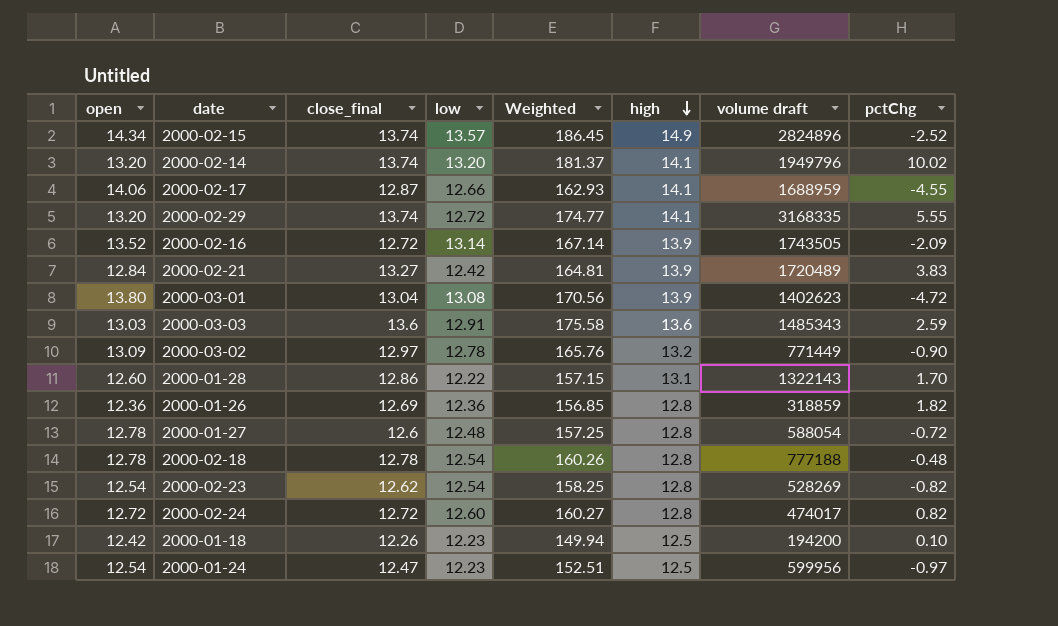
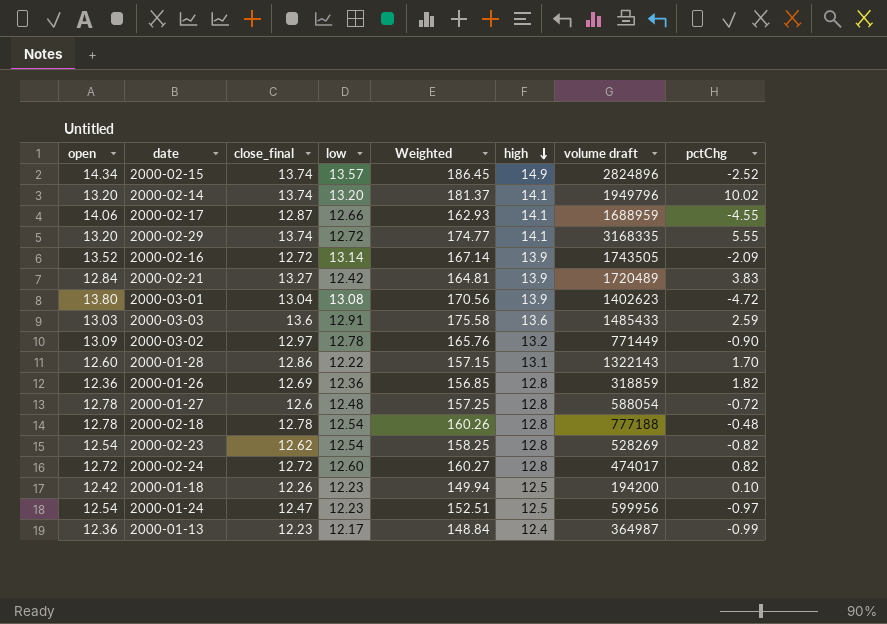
2000-03-03 | volume draft: 1485343 -> 1485433
row 2000-01-13: none -> 12.36 | 12.23 | 12.17 | 148.84 | 12.4 | 364987 | -0.99

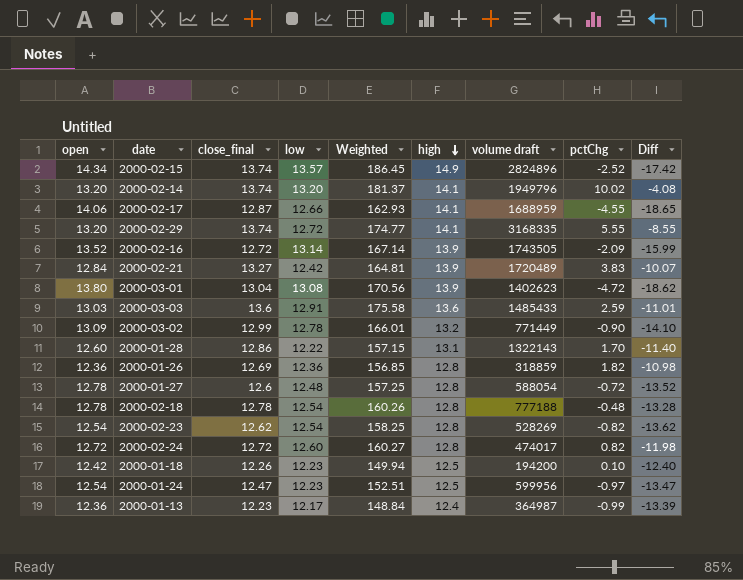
column Diff | formula: none -> [pctChg] - [high]
2000-03-02 | close_final: 12.97 -> 12.99
2000-03-02 | Weighted: 165.76 -> 166.01

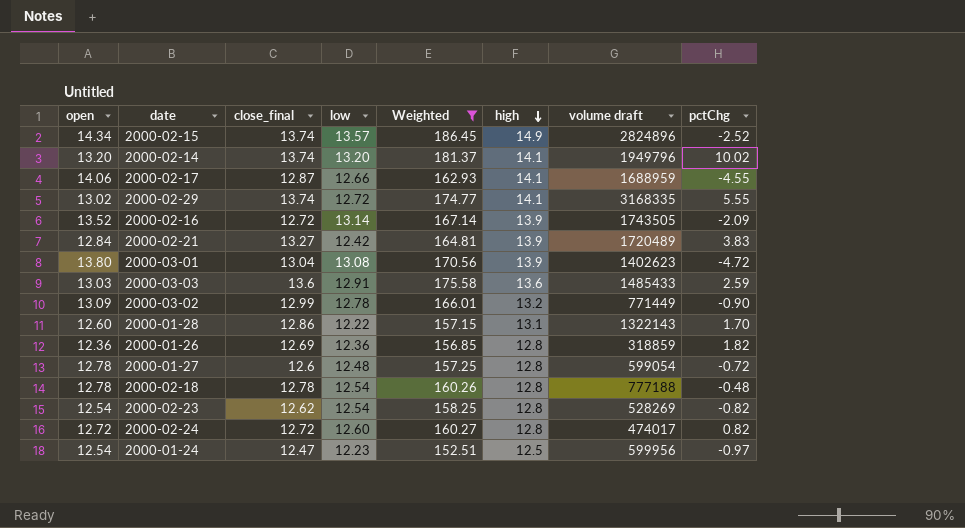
filter: none -> Weighted >= 152.51
column Diff | formula: [pctChg] - [high] -> none
2000-02-29 | open: 13.20 -> 13.02
2000-01-27 | volume draft: 588054 -> 599054

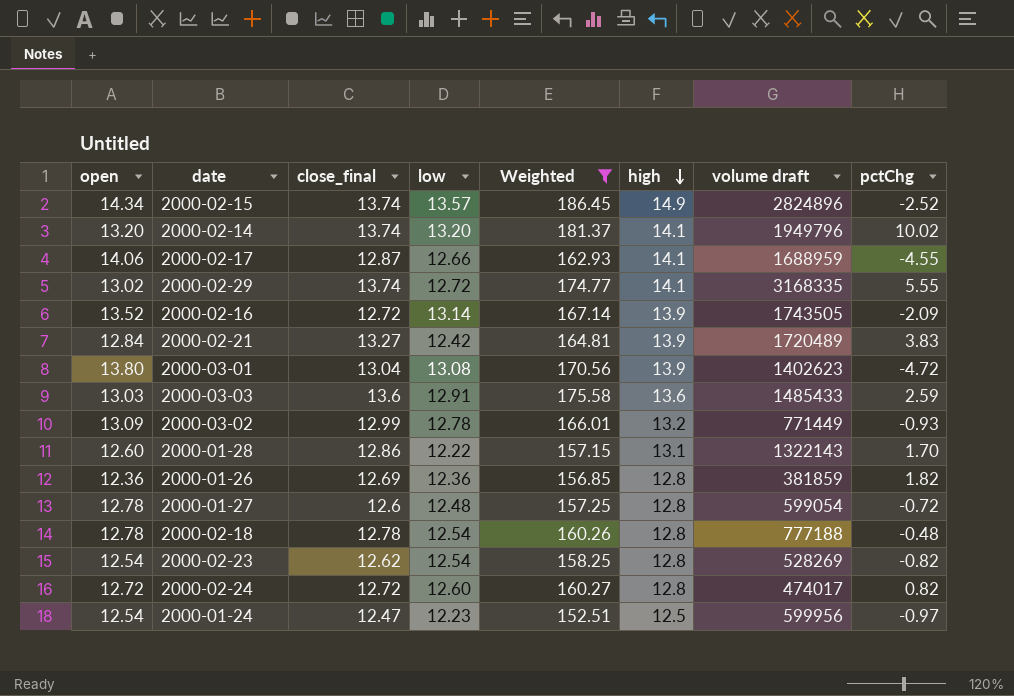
2000-03-02 | pctChg: -0.90 -> -0.93
2000-01-26 | volume draft: 318859 -> 381859

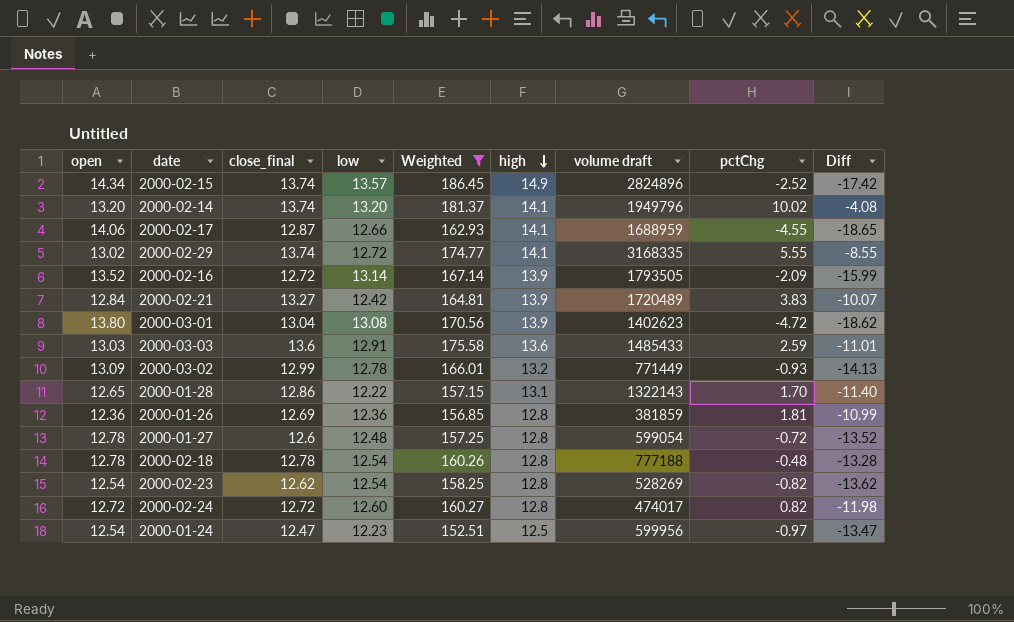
column Diff | formula: none -> [pctChg] - [high]
2000-02-16 | volume draft: 1743505 -> 1793505
2000-01-28 | open: 12.60 -> 12.65
2000-01-26 | pctChg: 1.82 -> 1.81

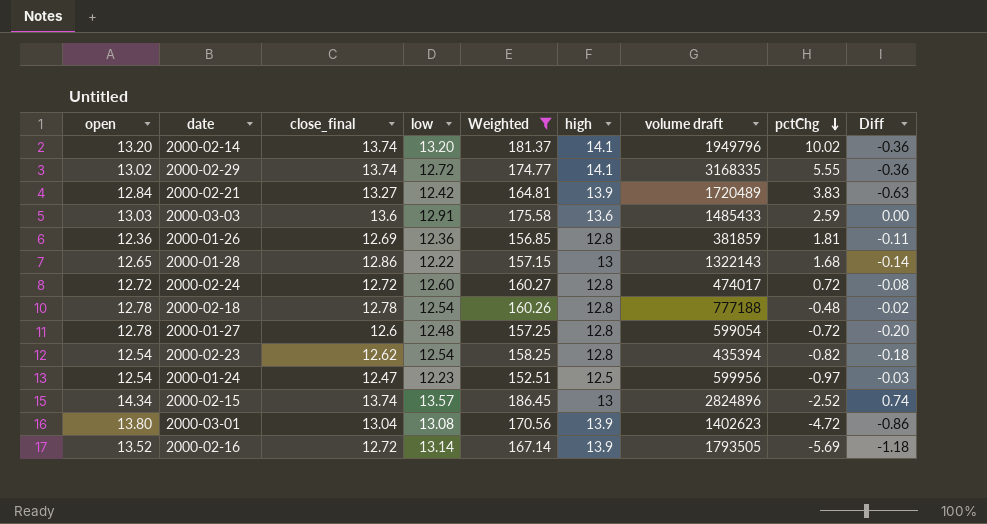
row order: high descending -> pctChg descending
column Diff | formula: [pctChg] - [high] -> [close_final] - [high]
row 2000-02-17: 14.06 | 12.87 | 12.66 | 162.93 | 14.1 | 1688959 | -4.55 | -18.65 -> none
row 2000-03-02: 13.09 | 12.99 | 12.78 | 166.01 | 13.2 | 771449 | -0.93 | -14.13 -> none
2000-01-28 | high: 13.1 -> 13
2000-01-28 | pctChg: 1.70 -> 1.68
2000-02-24 | pctChg: 0.82 -> 0.72
2000-02-23 | volume draft: 528269 -> 435394
2000-02-15 | high: 14.9 -> 13
2000-02-16 | pctChg: -2.09 -> -5.69

